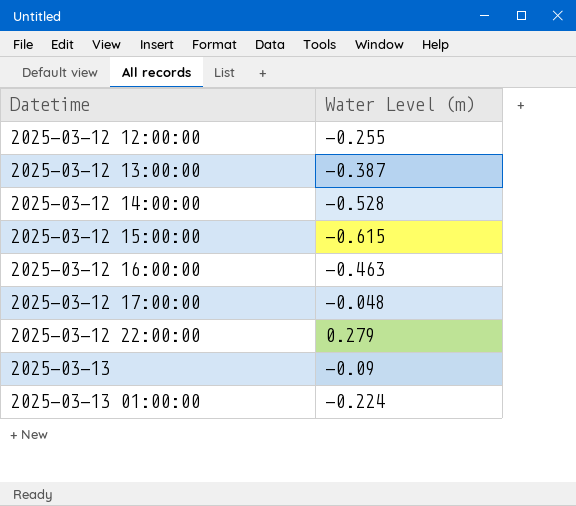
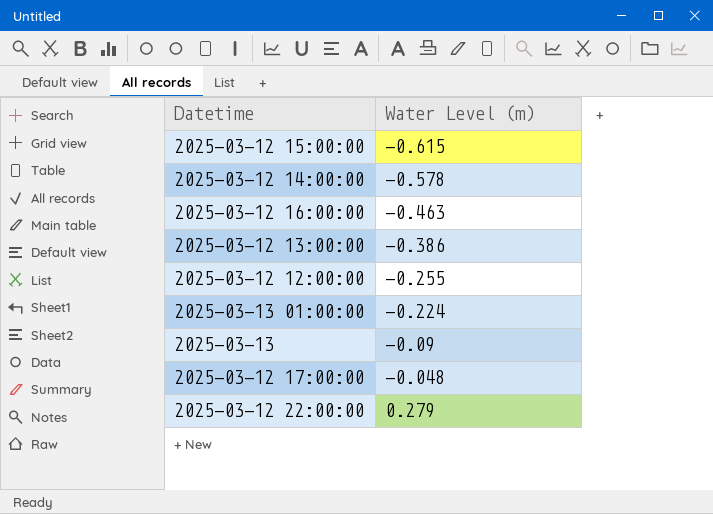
row order: Datetime ascending -> Water Level (m) ascending
2025-03-12 14:00:00 | Water Level (m): -0.528 -> -0.578
2025-03-12 13:00:00 | Water Level (m): -0.387 -> -0.386

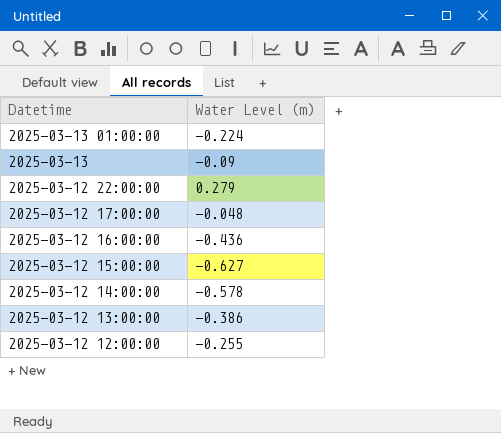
row order: Water Level (m) ascending -> Datetime descending
2025-03-12 16:00:00 | Water Level (m): -0.463 -> -0.436
2025-03-12 15:00:00 | Water Level (m): -0.615 -> -0.627

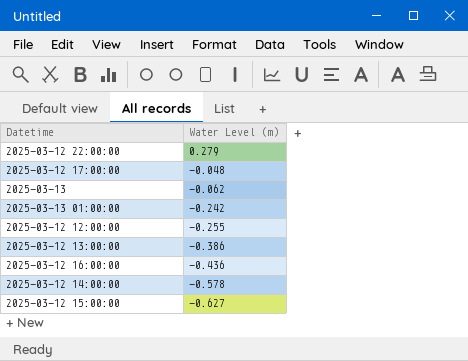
row order: Datetime descending -> Water Level (m) descending
2025-03-13 | Water Level (m): -0.09 -> -0.062
2025-03-13 01:00:00 | Water Level (m): -0.224 -> -0.242

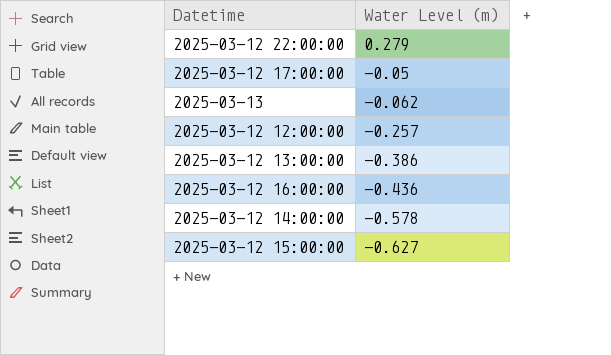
row 2025-03-13 01:00:00: -0.242 -> none
2025-03-12 17:00:00 | Water Level (m): -0.048 -> -0.05
2025-03-12 12:00:00 | Water Level (m): -0.255 -> -0.257

